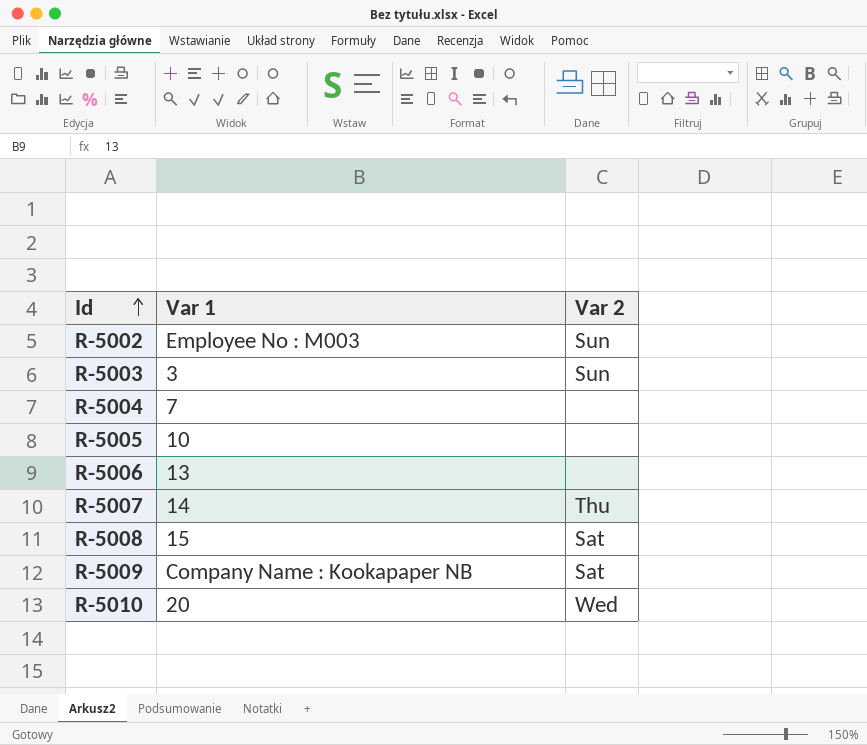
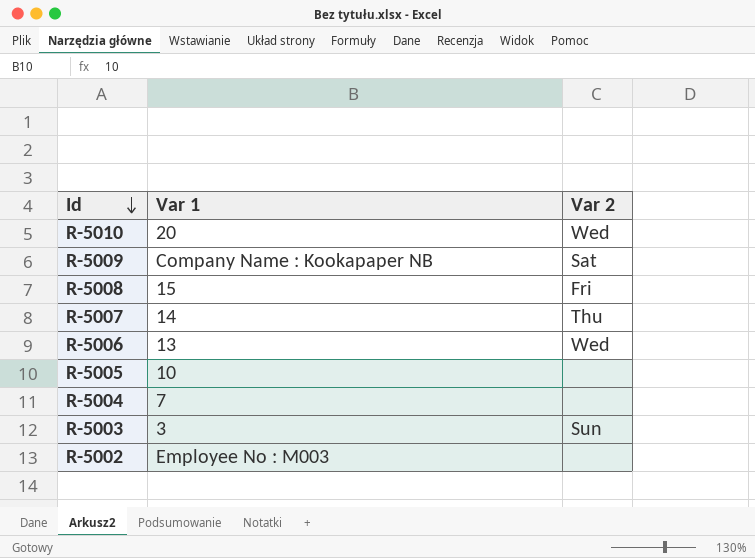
row order: Id ascending -> Id descending
R-5008 | Var 2: Sat -> Fri
R-5006 | Var 2: none -> Wed
R-5002 | Var 2: Sun -> none

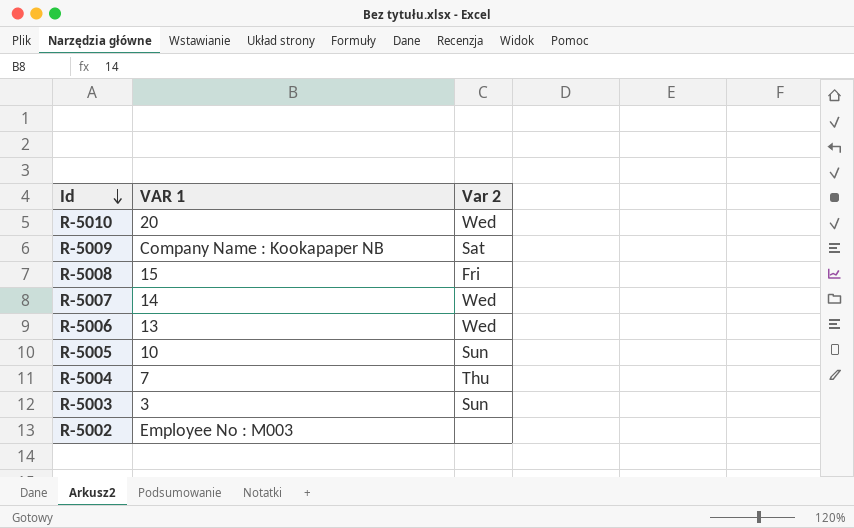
column name: Var 1 -> VAR 1
R-5007 | Var 2: Thu -> Wed
R-5005 | Var 2: none -> Sun
R-5004 | Var 2: none -> Thu

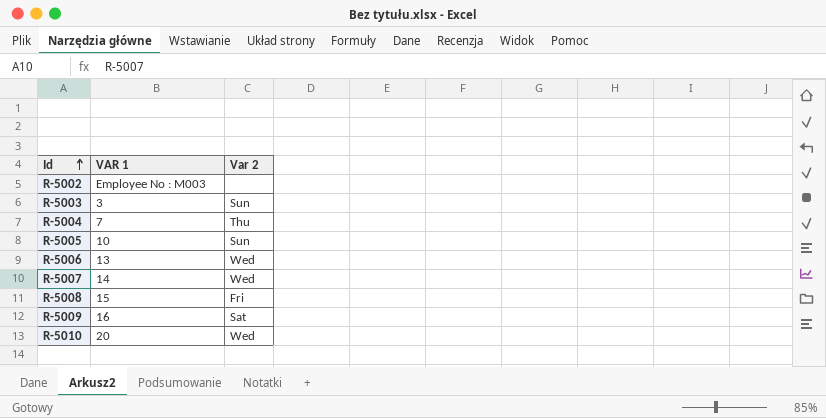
row order: Id descending -> Id ascending
R-5009 | VAR 1: Company Name : Kookapaper NB -> 16

